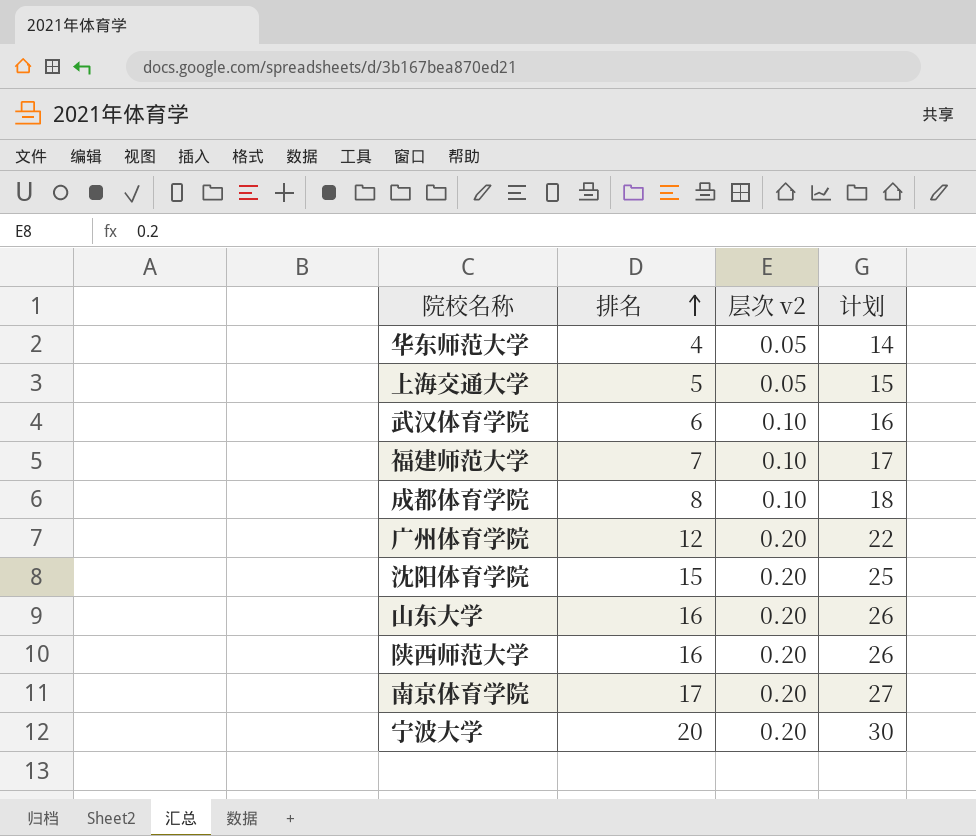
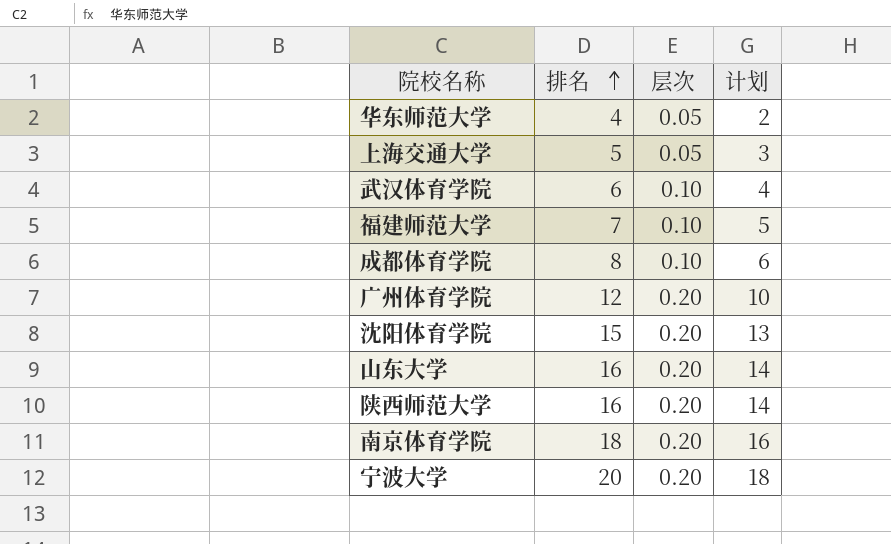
column name: 层次 v2 -> 层次
column 计划 | formula: [排名] + 10 -> [排名] - 2
南京体育学院 | 排名: 17 -> 18

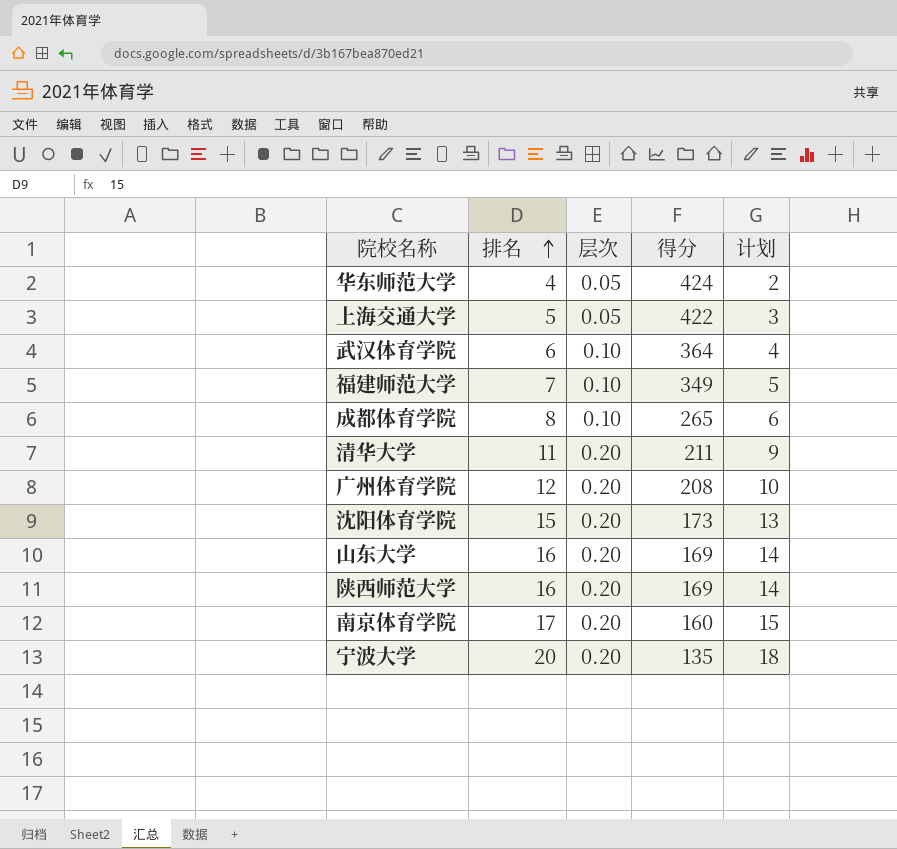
column 得分 | position: none -> 4
row 清华大学: none -> 11 | 0.20 | 211 | 9
南京体育学院 | 排名: 18 -> 17
南京体育学院 | 计划: 16 -> 15

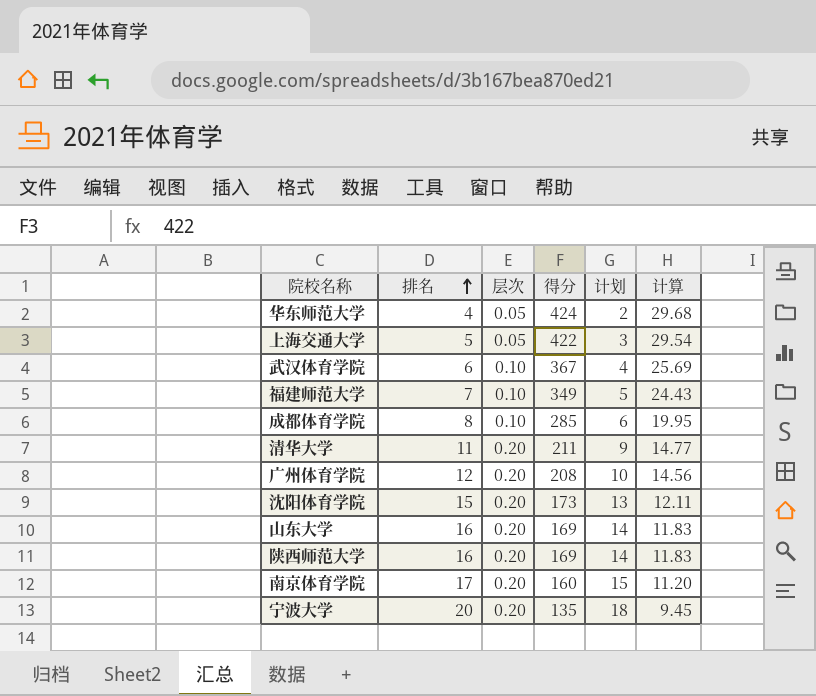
column 计算 | formula: none -> [得分] * 0.07
武汉体育学院 | 得分: 364 -> 367
成都体育学院 | 得分: 265 -> 285

